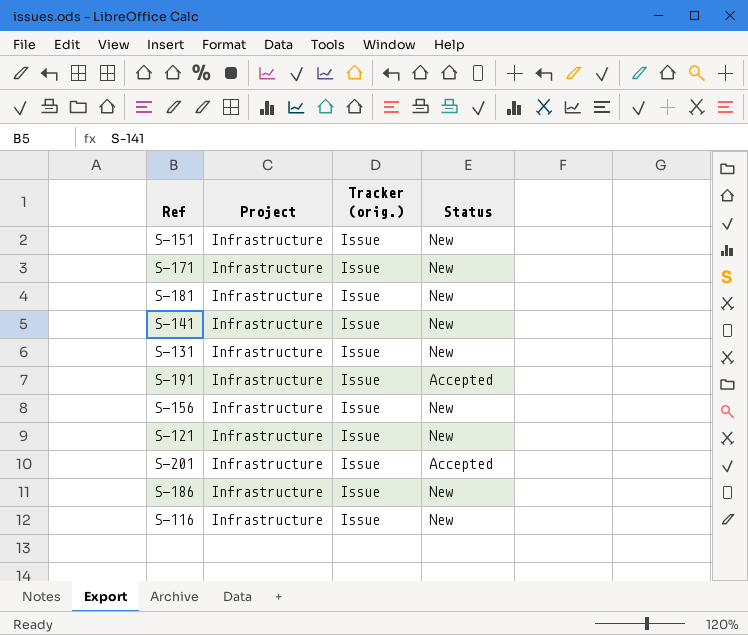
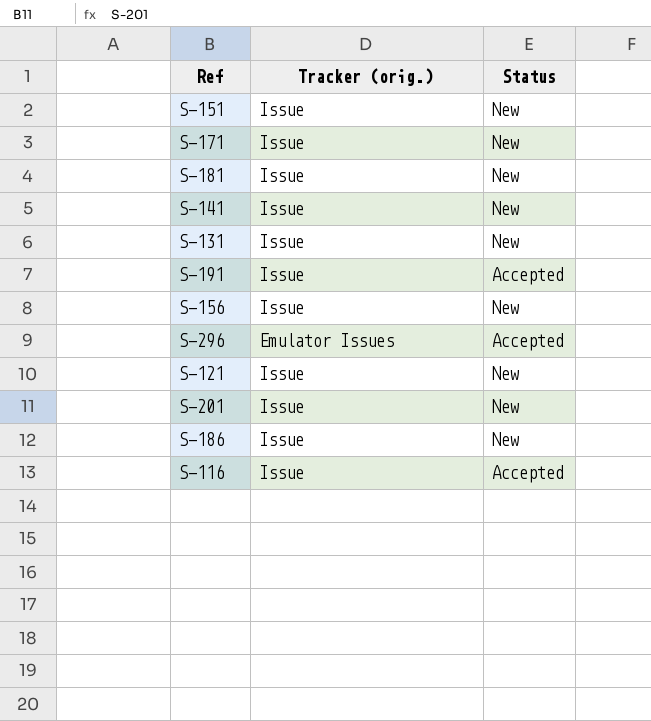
column Project | position: 2 -> none
row S-296: none -> Emulator Issues | Accepted
S-201 | Status: Accepted -> New
S-116 | Status: New -> Accepted

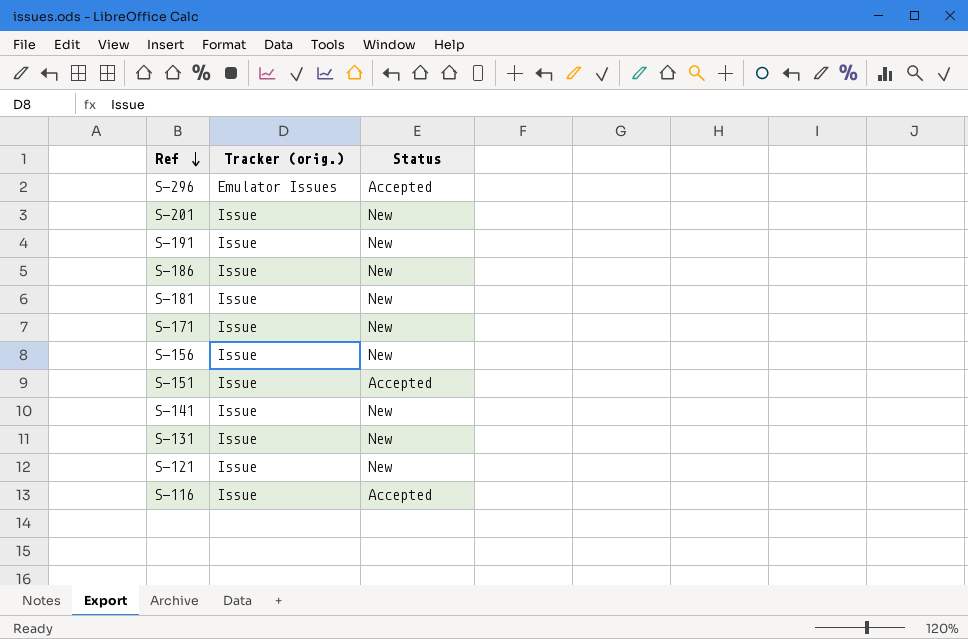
row order: none -> Ref descending
S-191 | Status: Accepted -> New
S-151 | Status: New -> Accepted

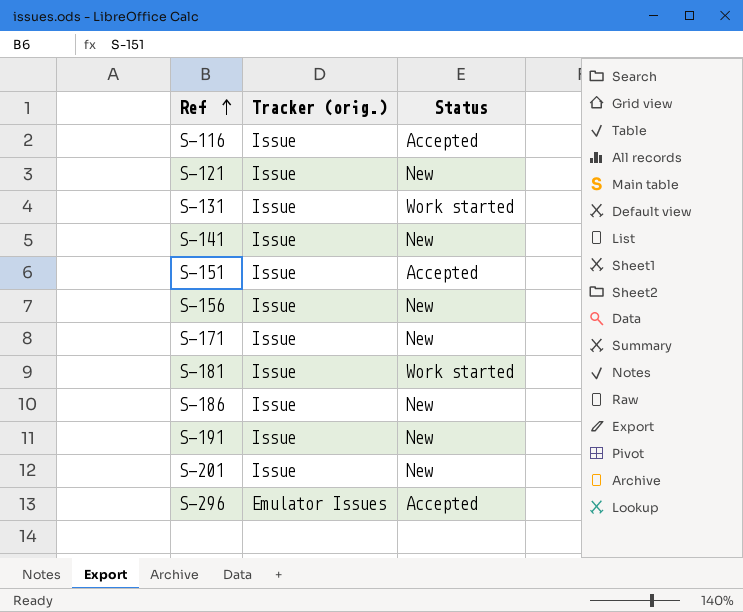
row order: Ref descending -> Ref ascending
S-131 | Status: New -> Work started
S-181 | Status: New -> Work started

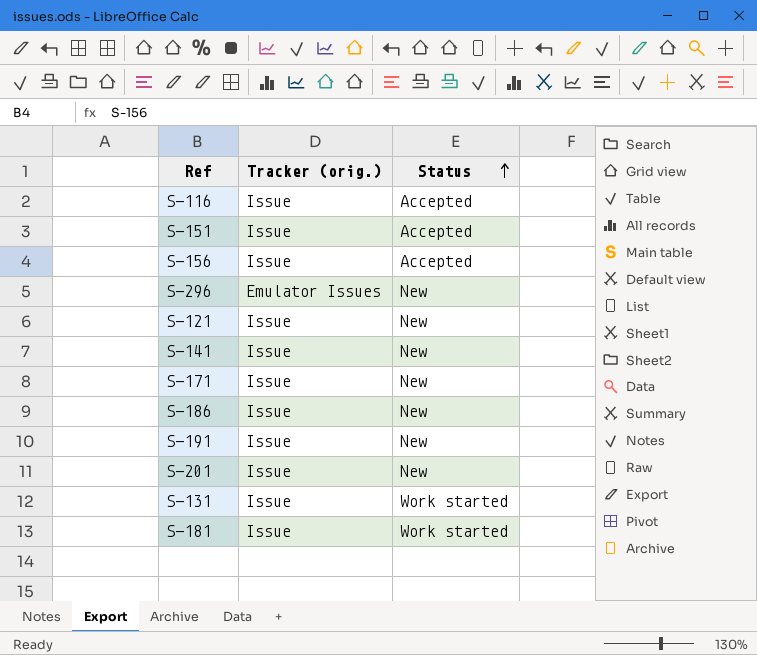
row order: Ref ascending -> Status ascending
S-156 | Status: New -> Accepted
S-296 | Status: Accepted -> New

